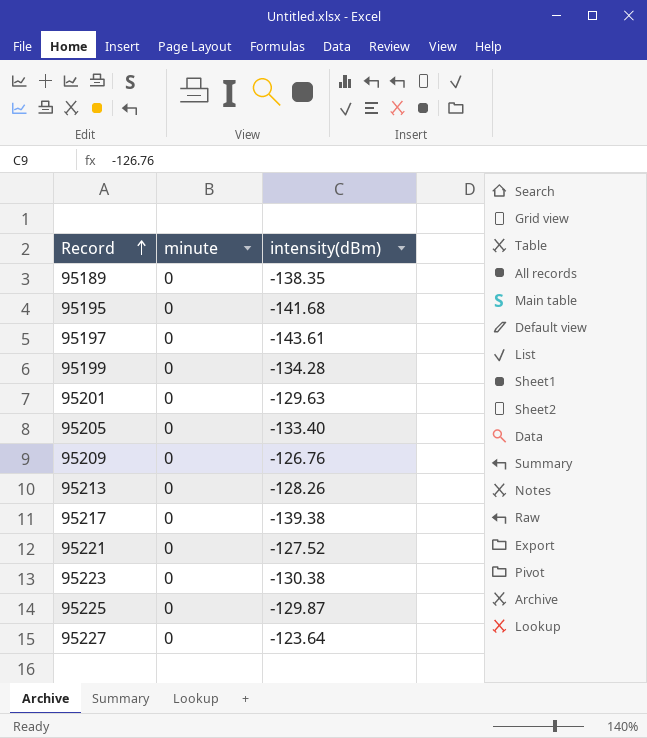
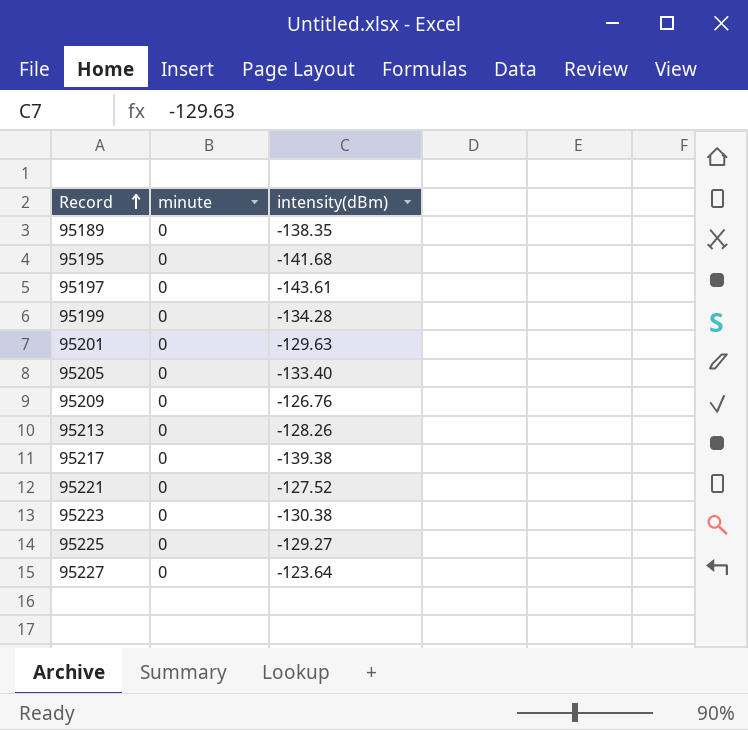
95225 | intensity(dBm): -129.87 -> -129.27

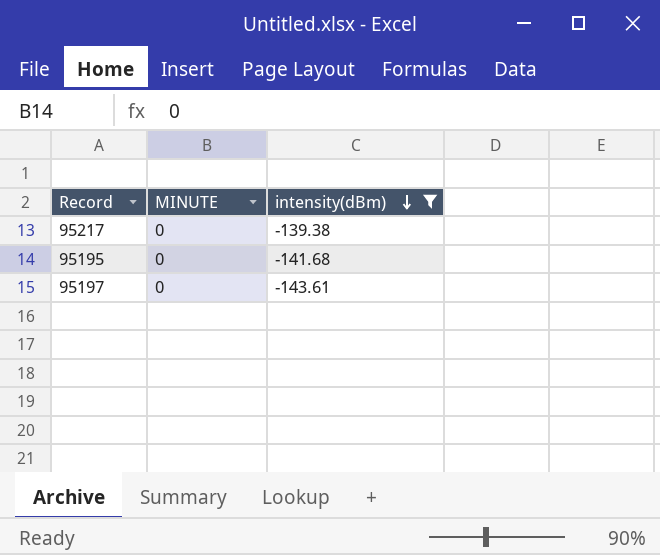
filter: none -> intensity(dBm) <= -139.38
row order: Record ascending -> intensity(dBm) descending
column name: minute -> MINUTE

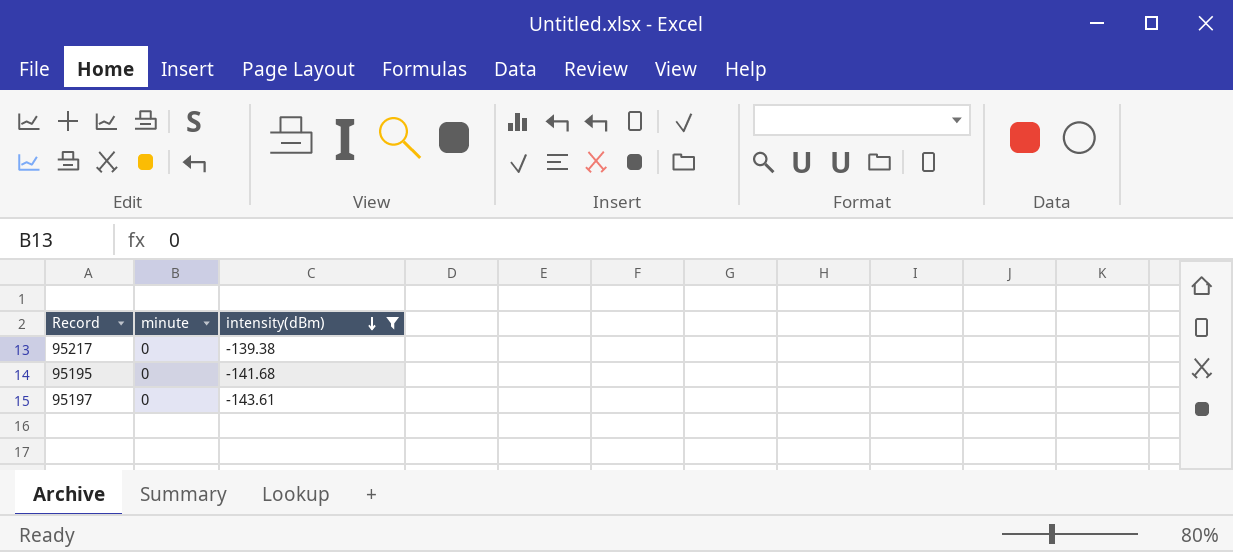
column name: MINUTE -> minute

